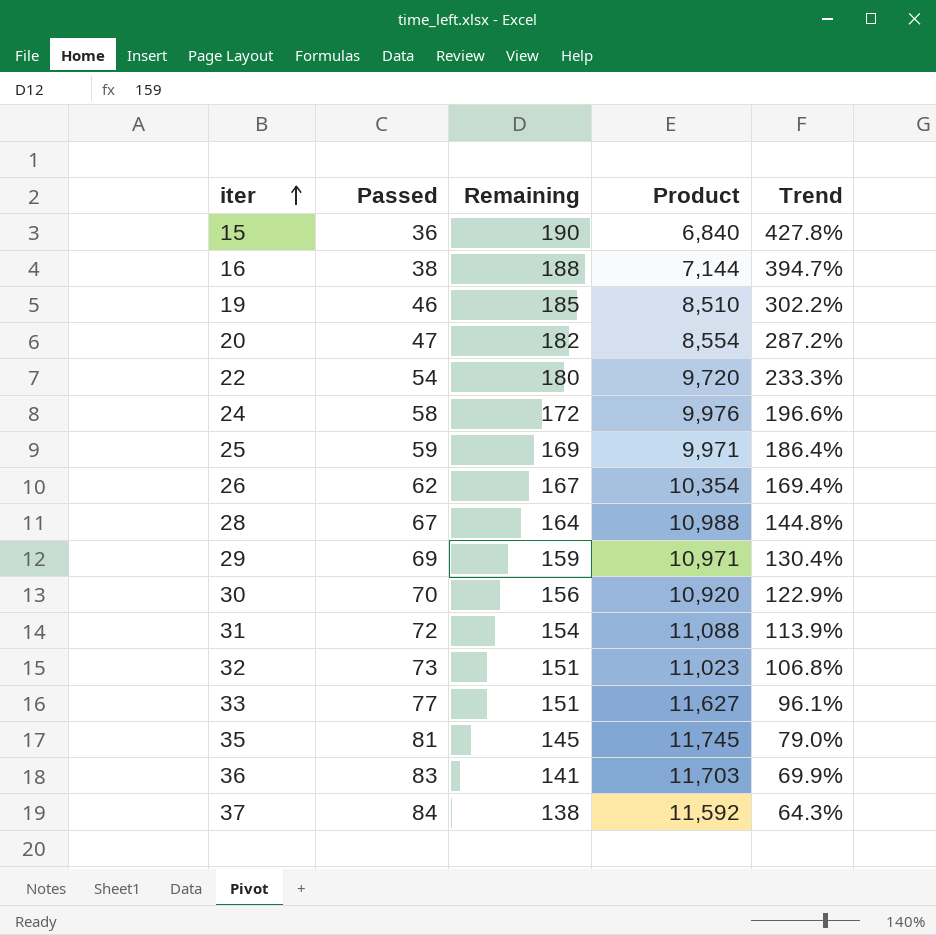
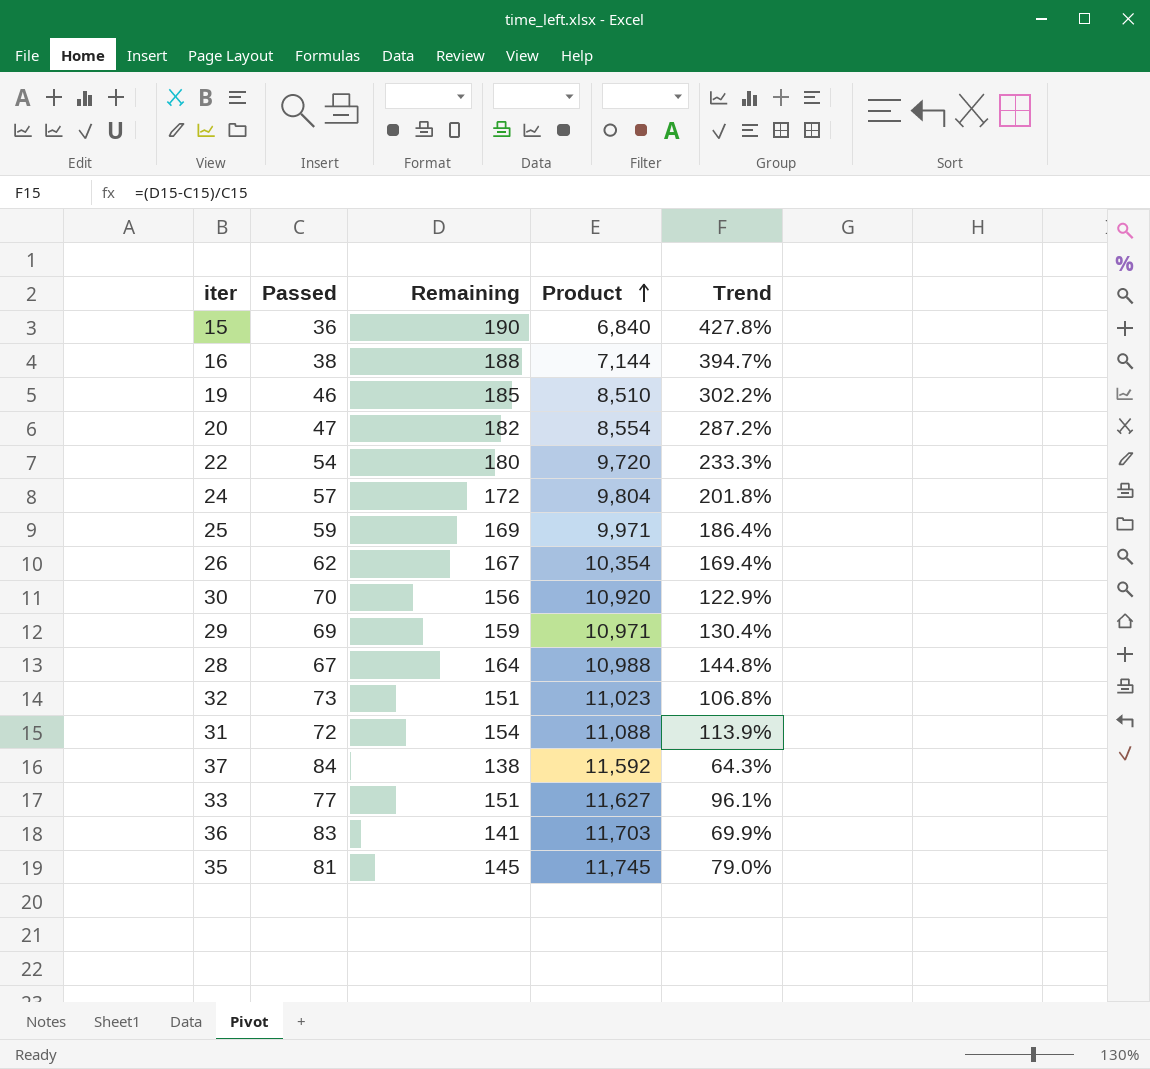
row order: iter ascending -> Product ascending
24 | Passed: 58 -> 57
24 | Product: 9,976 -> 9,804
24 | Trend: 196.6% -> 201.8%

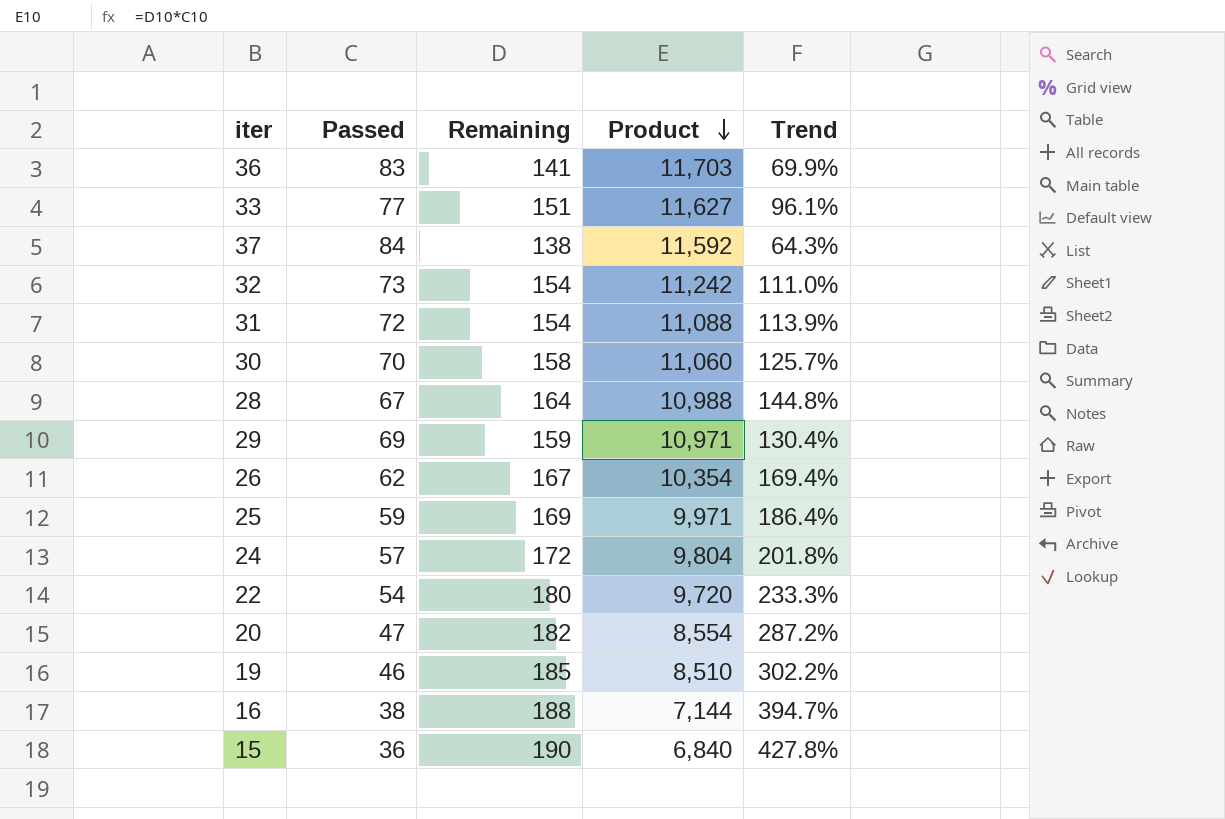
row order: Product ascending -> Product descending
row 35: 81 | 145 | 11,745 | 79.0% -> none
32 | Remaining: 151 -> 154
32 | Product: 11,023 -> 11,242
32 | Trend: 106.8% -> 111.0%
30 | Remaining: 156 -> 158
30 | Product: 10,920 -> 11,060
30 | Trend: 122.9% -> 125.7%

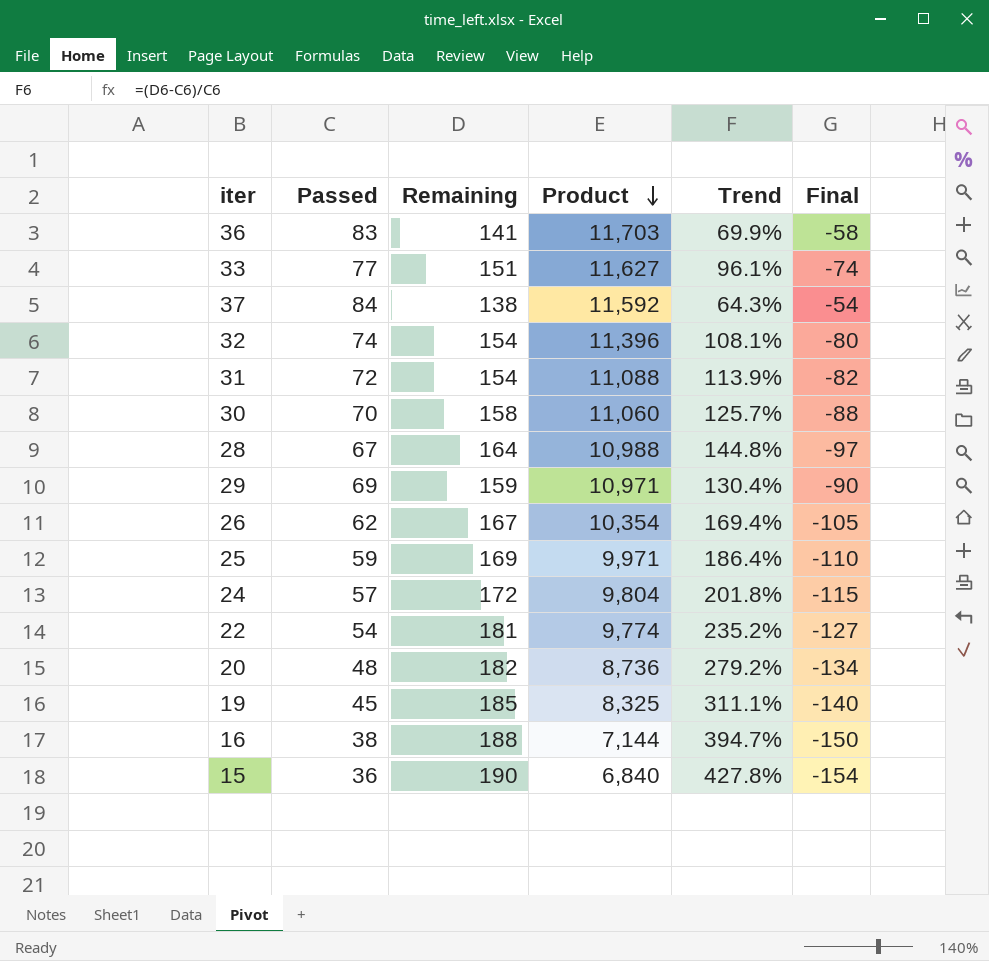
column Final | formula: none -> [Passed] - [Remaining]
32 | Passed: 73 -> 74
32 | Product: 11,242 -> 11,396
32 | Trend: 111.0% -> 108.1%
22 | Remaining: 180 -> 181
22 | Product: 9,720 -> 9,774
22 | Trend: 233.3% -> 235.2%
20 | Passed: 47 -> 48
20 | Product: 8,554 -> 8,736
20 | Trend: 287.2% -> 279.2%
19 | Passed: 46 -> 45
19 | Product: 8,510 -> 8,325
19 | Trend: 302.2% -> 311.1%

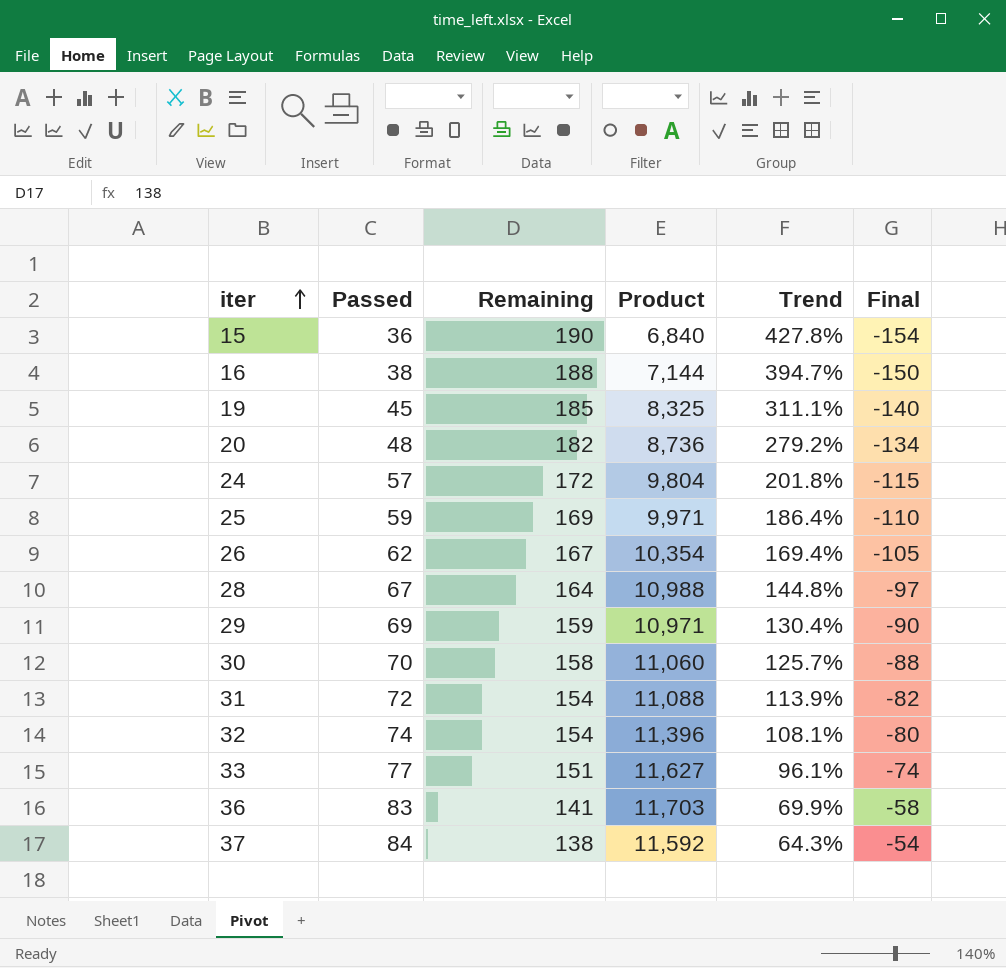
row order: Product descending -> iter ascending
row 22: 54 | 181 | 9,774 | 235.2% | -127 -> none

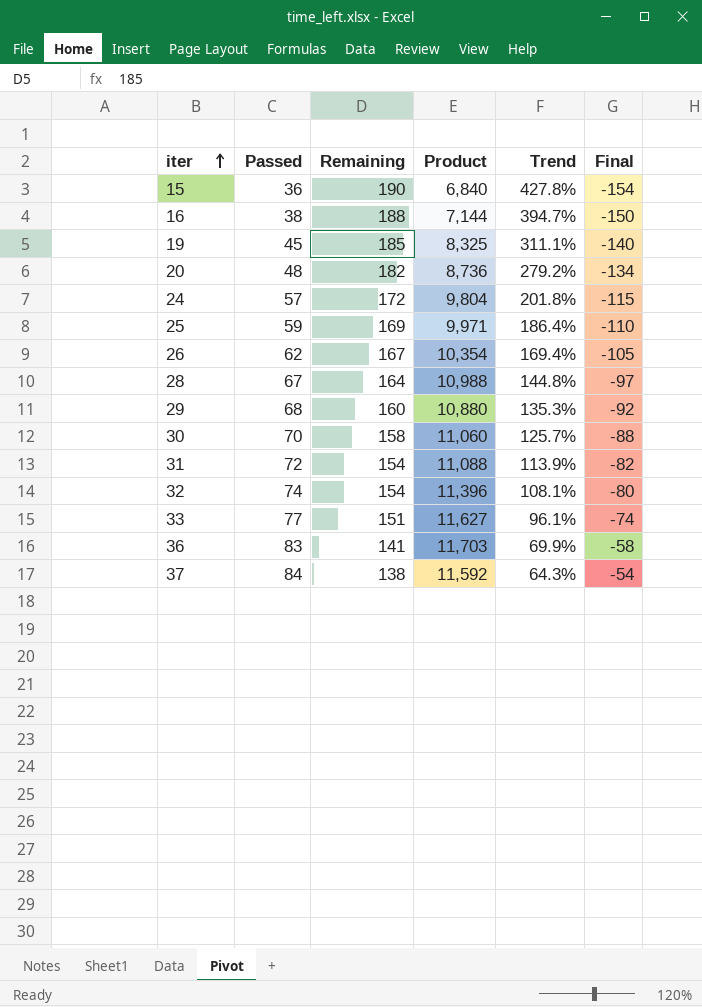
29 | Passed: 69 -> 68
29 | Remaining: 159 -> 160
29 | Product: 10,971 -> 10,880
29 | Trend: 130.4% -> 135.3%
29 | Final: -90 -> -92

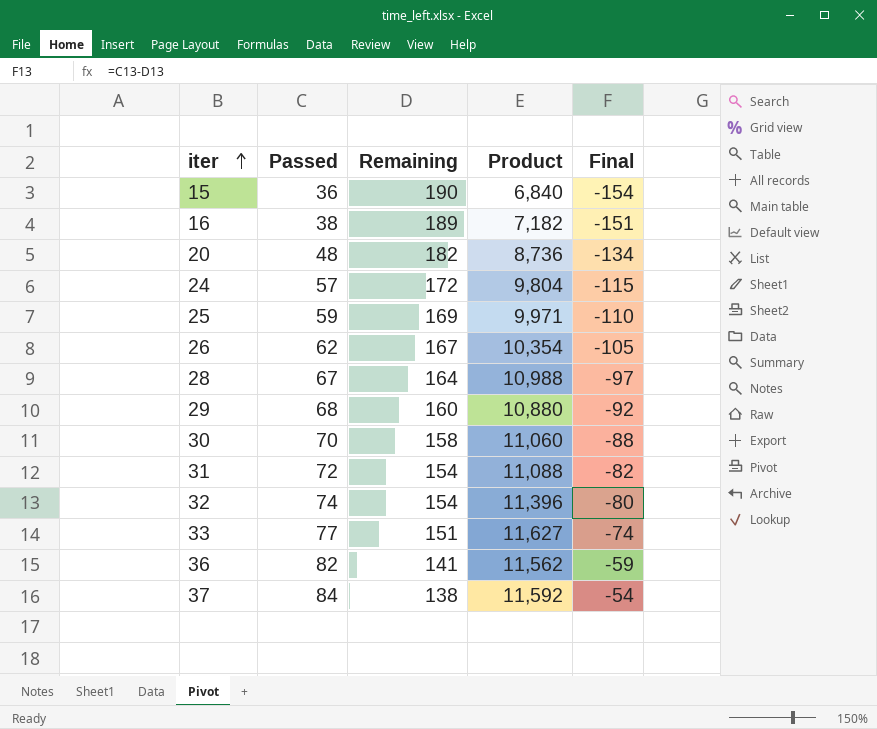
column Trend | formula: ([Remaining] - [Passed]) / [Passed] -> none
row 19: 45 | 185 | 8,325 | 311.1% | -140 -> none
16 | Remaining: 188 -> 189
16 | Product: 7,144 -> 7,182
16 | Final: -150 -> -151
36 | Passed: 83 -> 82
36 | Product: 11,703 -> 11,562
36 | Final: -58 -> -59

